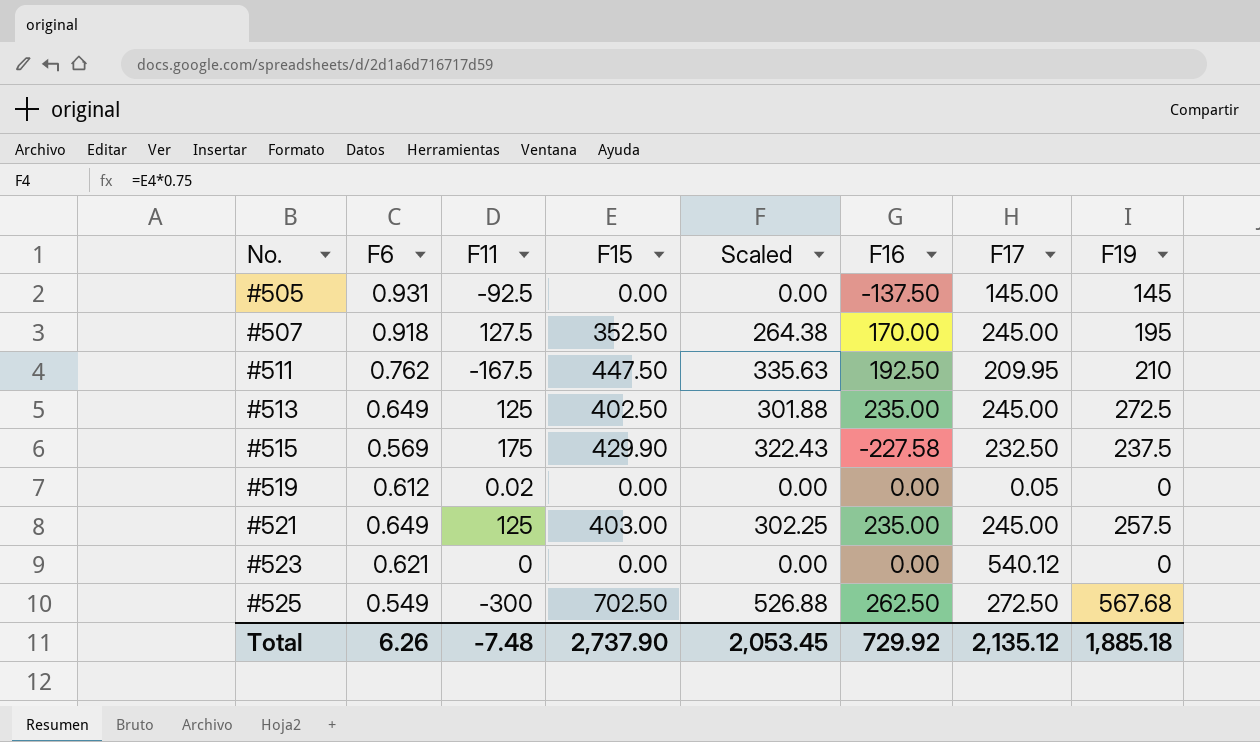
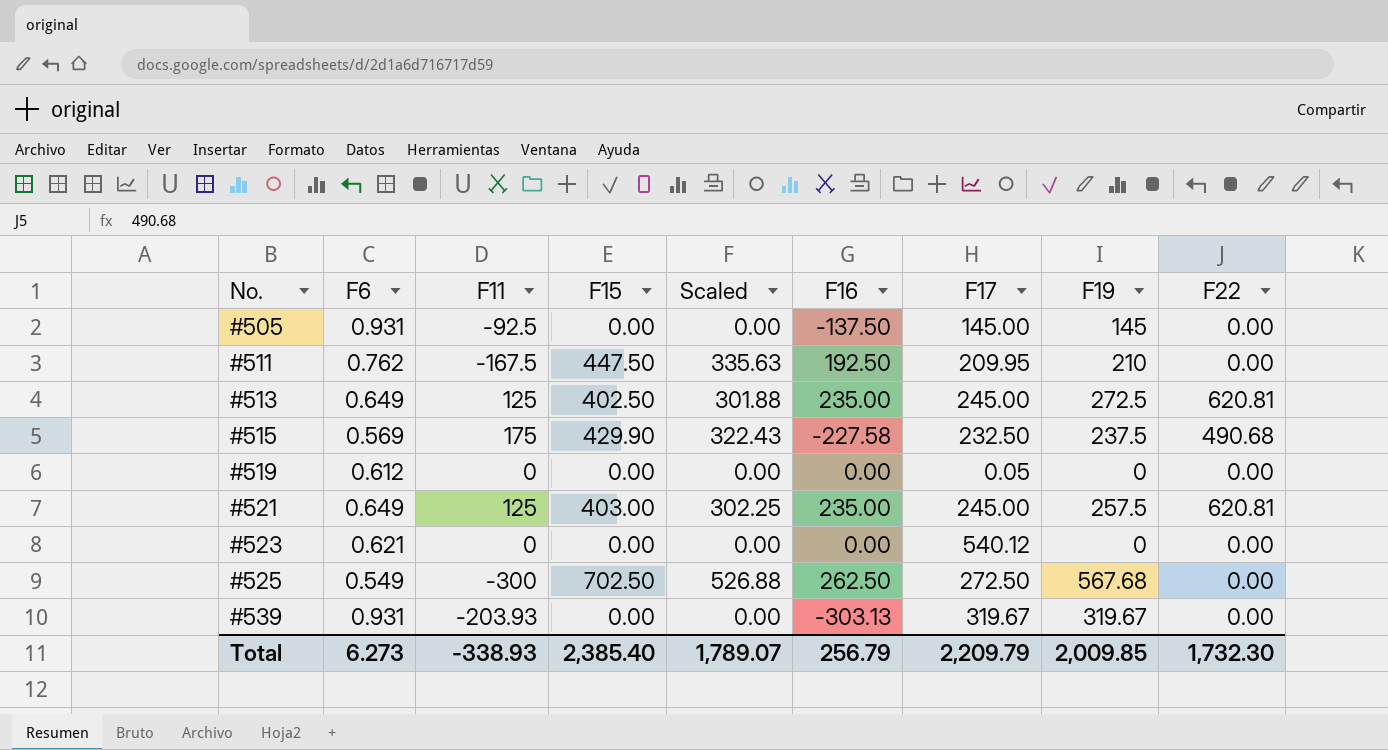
column F22 | position: none -> 9
row #507: 0.918 | 127.5 | 352.50 | 264.38 | 170.00 | 245.00 | 195 -> none
#519 | F11: 0.02 -> 0
row #539: none -> 0.931 | -203.93 | 0.00 | 0.00 | -303.13 | 319.67 | 319.67 | 0.00
Total | F6: 6.26 -> 6.273
Total | F11: -7.48 -> -338.93
Total | F15: 2,737.90 -> 2,385.40
Total | Scaled: 2,053.45 -> 1,789.07
Total | F16: 729.92 -> 256.79
Total | F17: 2,135.12 -> 2,209.79
Total | F19: 1,885.18 -> 2,009.85

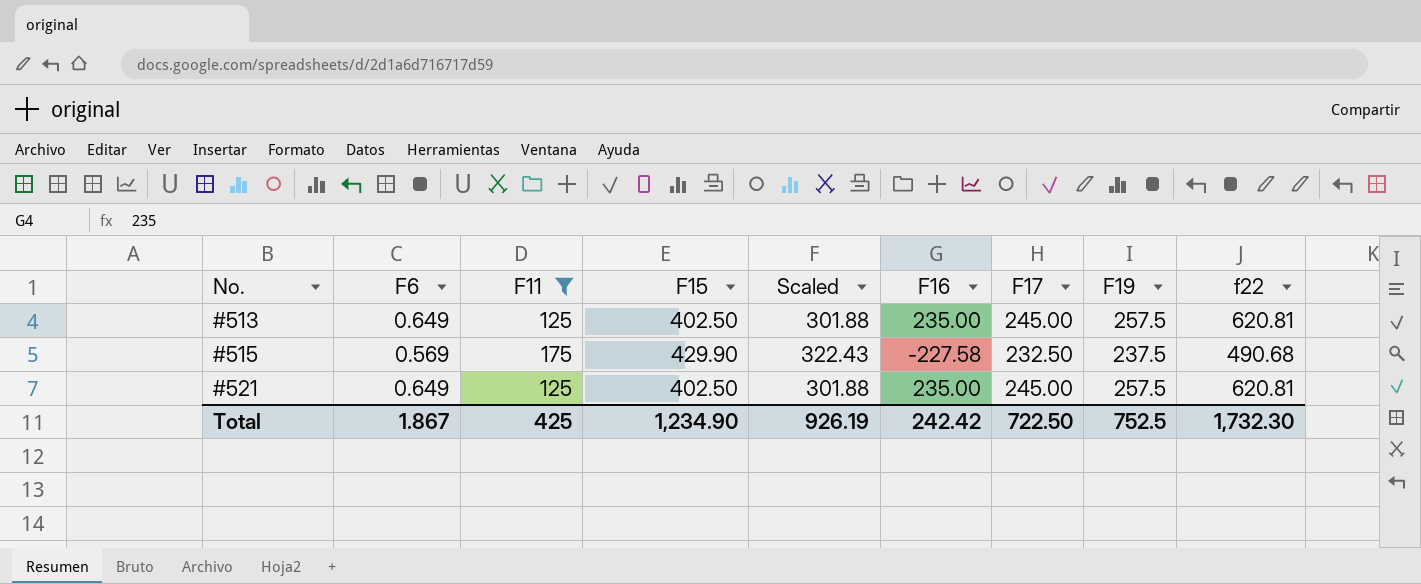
filter: none -> F11 >= 125
column name: F22 -> f22
#513 | F19: 272.5 -> 257.5
#521 | F15: 403.00 -> 402.50
#521 | Scaled: 302.25 -> 301.88
Total | F6: 6.273 -> 1.867
Total | F11: -338.93 -> 425
Total | F15: 2,385.40 -> 1,234.90
Total | Scaled: 1,789.07 -> 926.19
Total | F16: 256.79 -> 242.42
Total | F17: 2,209.79 -> 722.50
Total | F19: 2,009.85 -> 752.5

